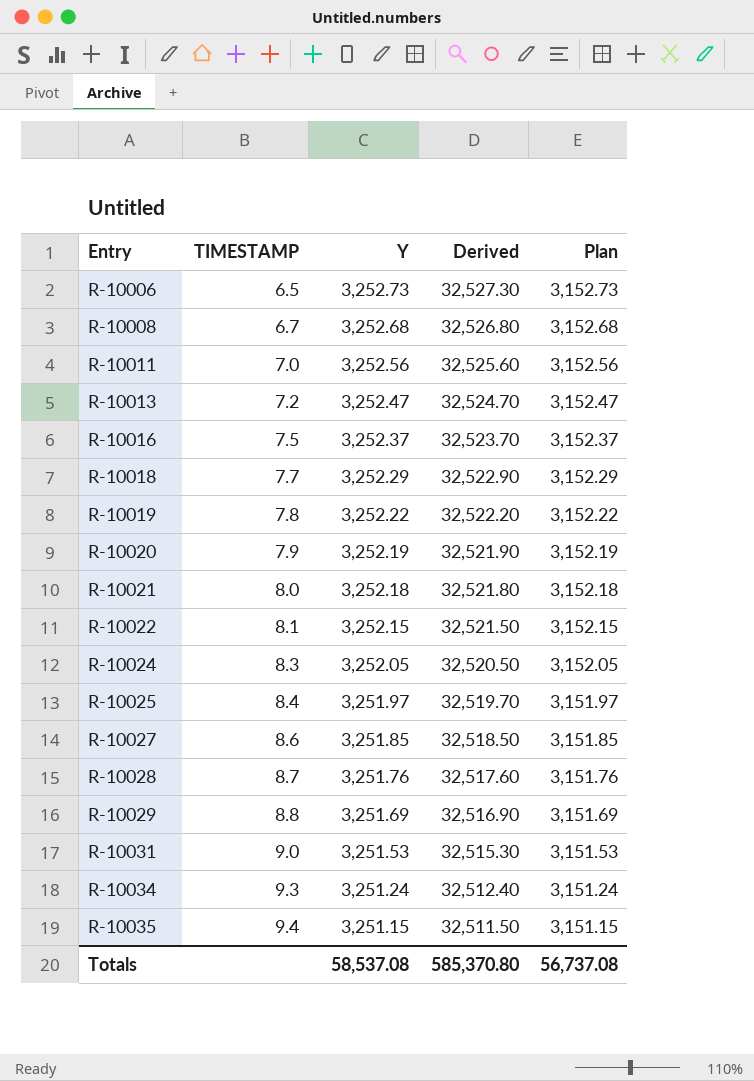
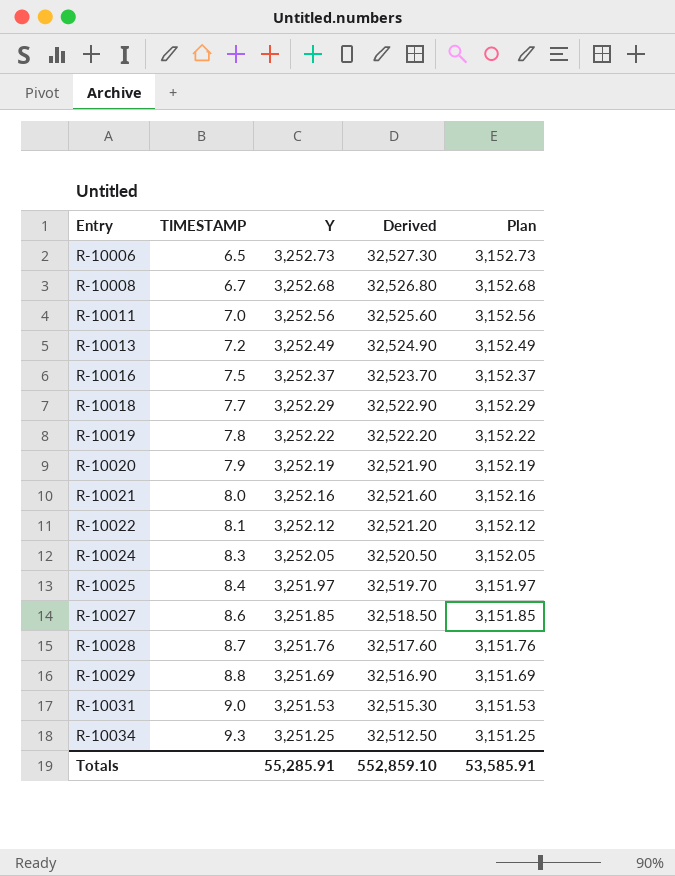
row R-10035: 9.4 | 3,251.15 | 32,511.50 | 3,151.15 -> none
R-10013 | Y: 3,252.47 -> 3,252.49
R-10013 | Derived: 32,524.70 -> 32,524.90
R-10013 | Plan: 3,152.47 -> 3,152.49
R-10021 | Y: 3,252.18 -> 3,252.16
R-10021 | Derived: 32,521.80 -> 32,521.60
R-10021 | Plan: 3,152.18 -> 3,152.16
R-10022 | Y: 3,252.15 -> 3,252.12
R-10022 | Derived: 32,521.50 -> 32,521.20
R-10022 | Plan: 3,152.15 -> 3,152.12
R-10034 | Y: 3,251.24 -> 3,251.25
R-10034 | Derived: 32,512.40 -> 32,512.50
R-10034 | Plan: 3,151.24 -> 3,151.25
Totals | Y: 58,537.08 -> 55,285.91
Totals | Derived: 585,370.80 -> 552,859.10
Totals | Plan: 56,737.08 -> 53,585.91

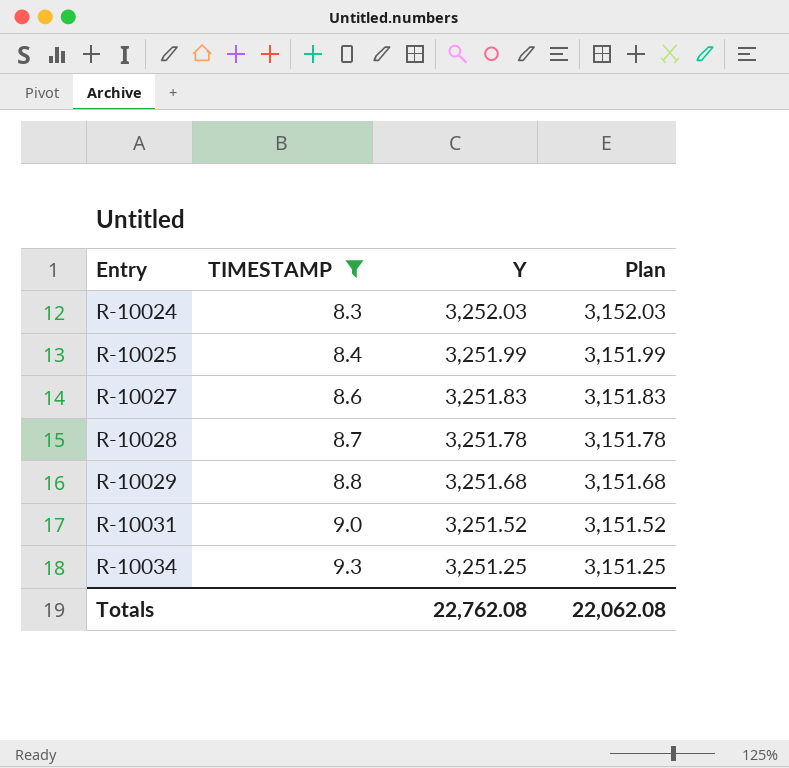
filter: none -> TIMESTAMP >= 8.3
column Derived | formula: [Y] * 10 -> none
R-10024 | Y: 3,252.05 -> 3,252.03
R-10024 | Plan: 3,152.05 -> 3,152.03
R-10025 | Y: 3,251.97 -> 3,251.99
R-10025 | Plan: 3,151.97 -> 3,151.99
R-10027 | Y: 3,251.85 -> 3,251.83
R-10027 | Plan: 3,151.85 -> 3,151.83
R-10028 | Y: 3,251.76 -> 3,251.78
R-10028 | Plan: 3,151.76 -> 3,151.78
R-10029 | Y: 3,251.69 -> 3,251.68
R-10029 | Plan: 3,151.69 -> 3,151.68
R-10031 | Y: 3,251.53 -> 3,251.52
R-10031 | Plan: 3,151.53 -> 3,151.52
Totals | Y: 55,285.91 -> 22,762.08
Totals | Plan: 53,585.91 -> 22,062.08

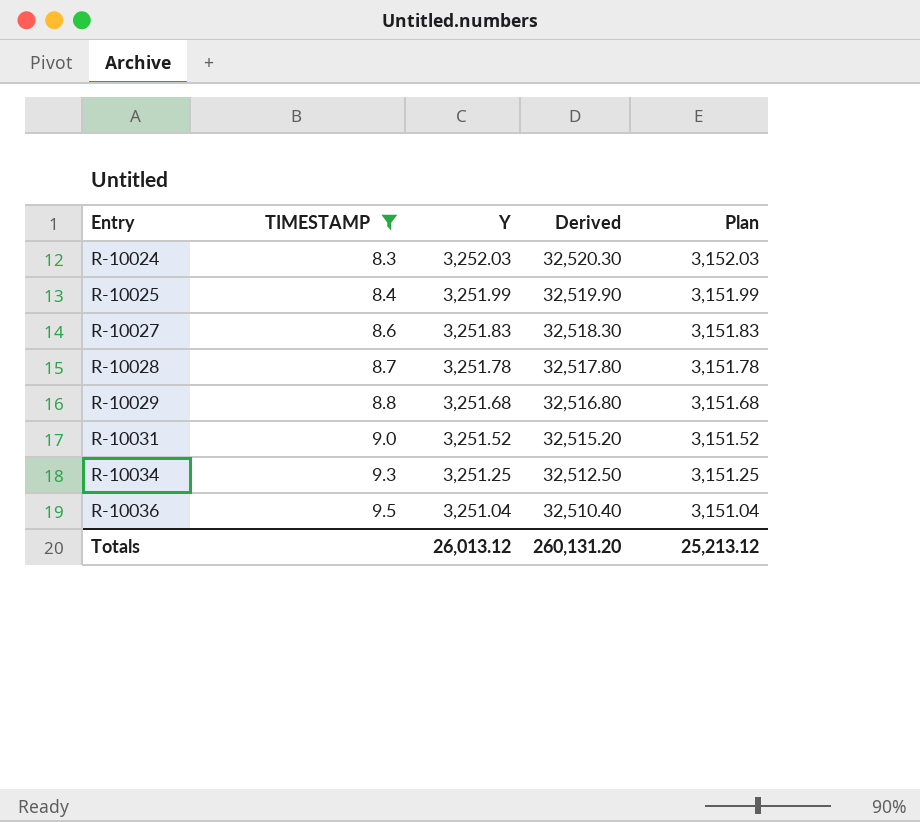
column Derived | formula: none -> [Y] * 10
row R-10036: none -> 9.5 | 3,251.04 | 32,510.40 | 3,151.04
Totals | Y: 22,762.08 -> 26,013.12
Totals | Plan: 22,062.08 -> 25,213.12

